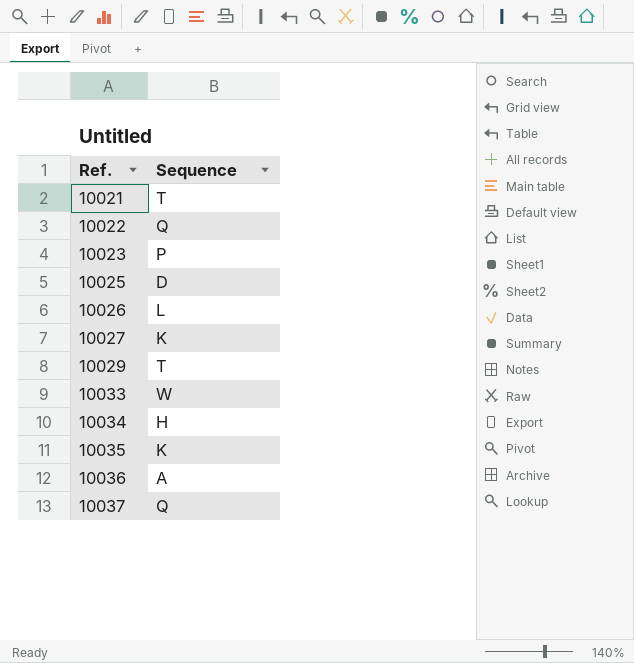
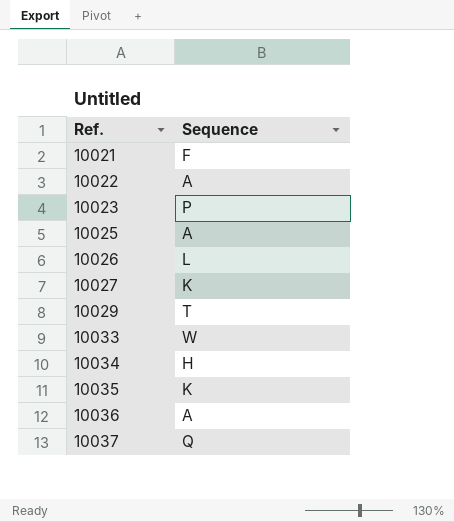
10021 | Sequence: T -> F
10022 | Sequence: Q -> A
10025 | Sequence: D -> A

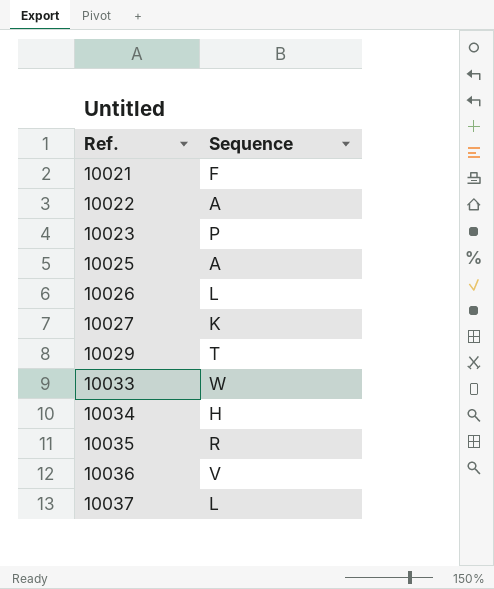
10035 | Sequence: K -> R
10036 | Sequence: A -> V
10037 | Sequence: Q -> L

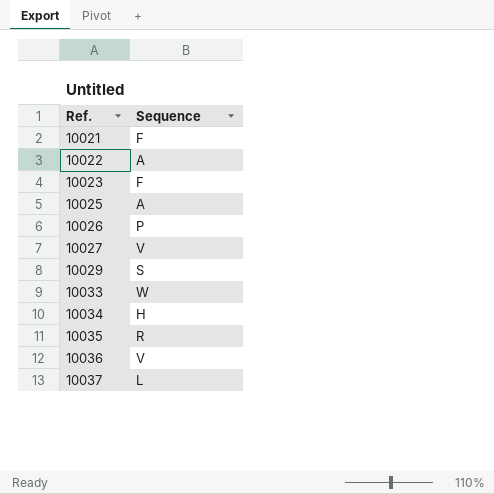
10023 | Sequence: P -> F
10026 | Sequence: L -> P
10027 | Sequence: K -> V
10029 | Sequence: T -> S

